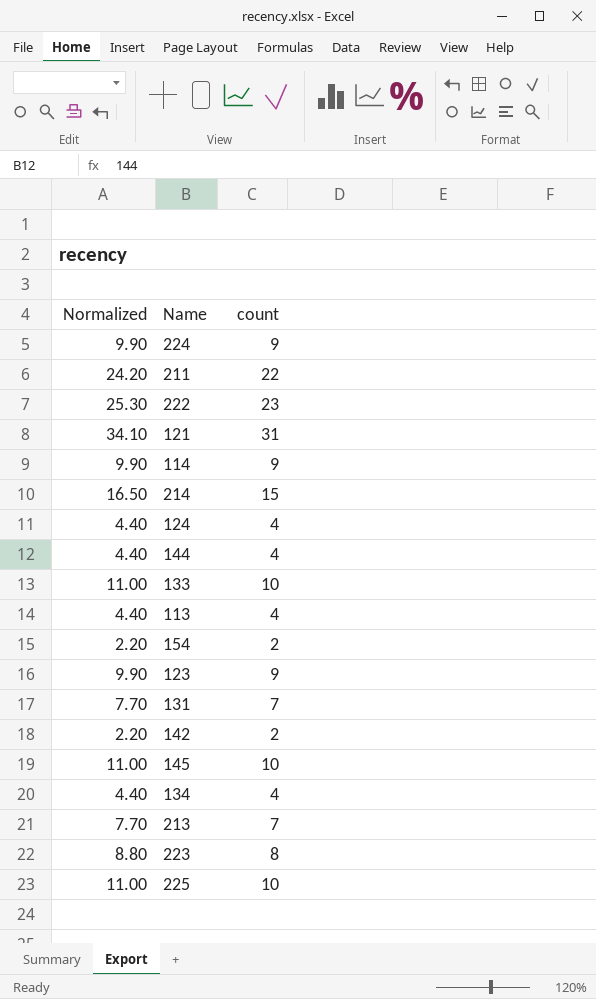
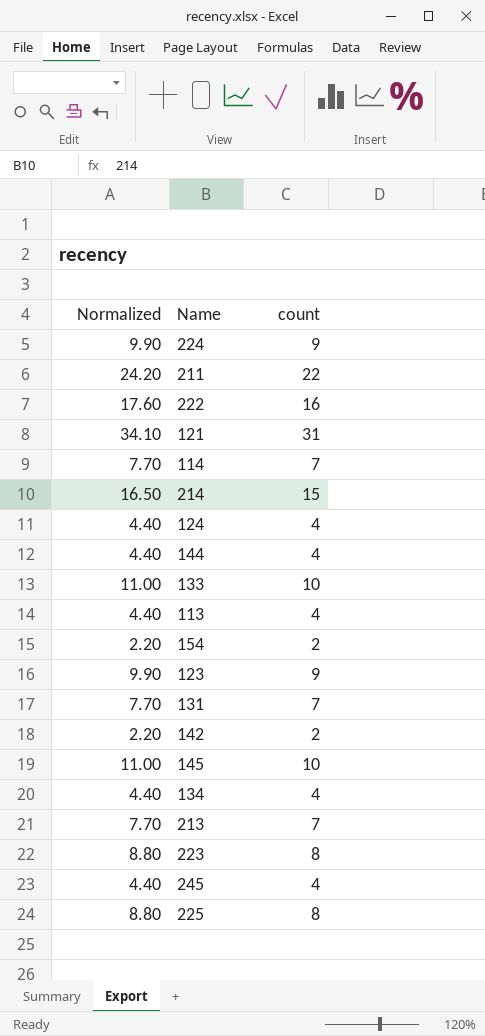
222 | Normalized: 25.30 -> 17.60
222 | count: 23 -> 16
114 | Normalized: 9.90 -> 7.70
114 | count: 9 -> 7
row 245: none -> 4.40 | 4
225 | Normalized: 11.00 -> 8.80
225 | count: 10 -> 8

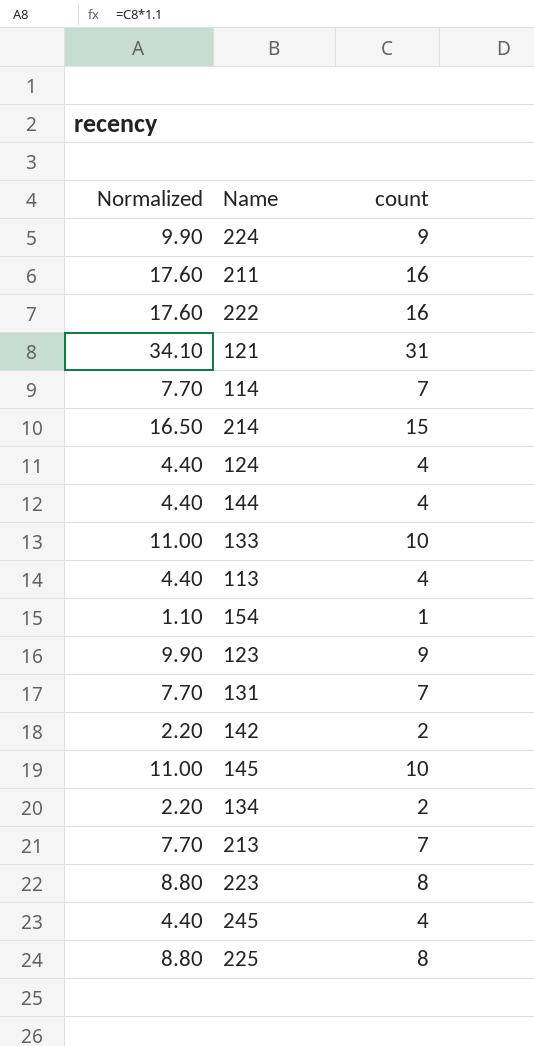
211 | Normalized: 24.20 -> 17.60
211 | count: 22 -> 16
154 | Normalized: 2.20 -> 1.10
154 | count: 2 -> 1
134 | Normalized: 4.40 -> 2.20
134 | count: 4 -> 2

